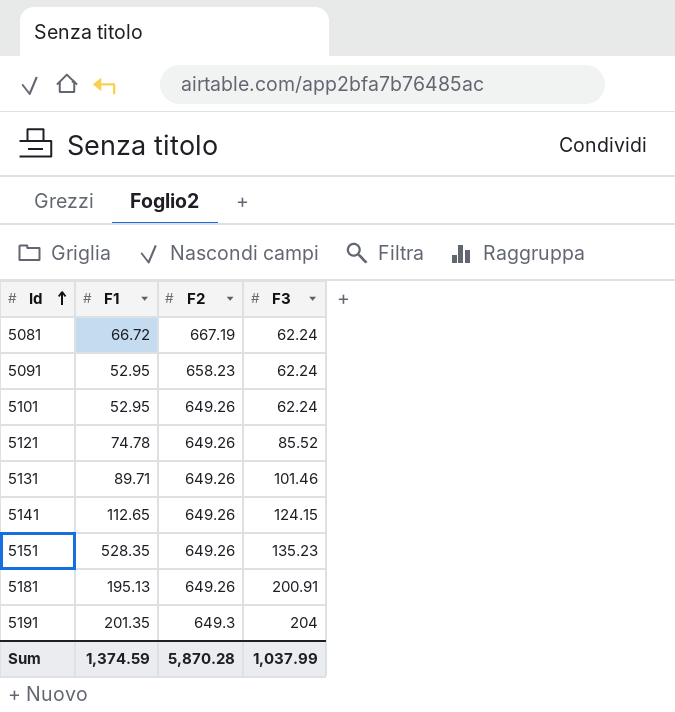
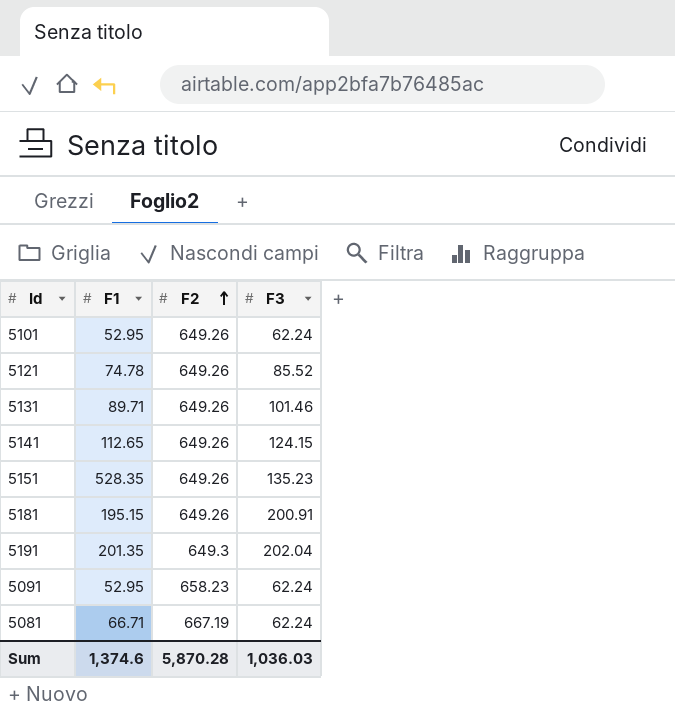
row order: Id ascending -> F2 ascending
5181 | F1: 195.13 -> 195.15
5191 | F3: 204 -> 202.04
5081 | F1: 66.72 -> 66.71
Sum | F1: 1,374.59 -> 1,374.6
Sum | F3: 1,037.99 -> 1,036.03

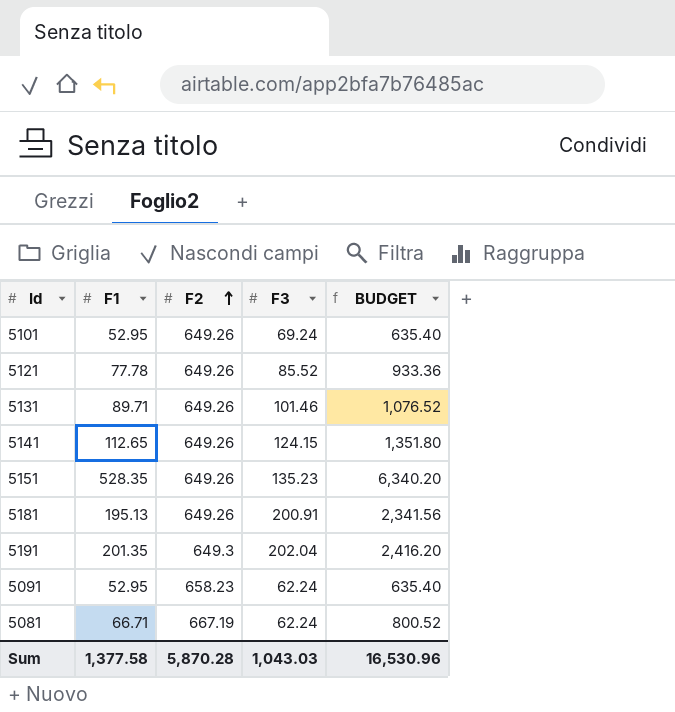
column BUDGET | formula: none -> [F1] * 12
5101 | F3: 62.24 -> 69.24
5121 | F1: 74.78 -> 77.78
5181 | F1: 195.15 -> 195.13
Sum | F1: 1,374.6 -> 1,377.58
Sum | F3: 1,036.03 -> 1,043.03

